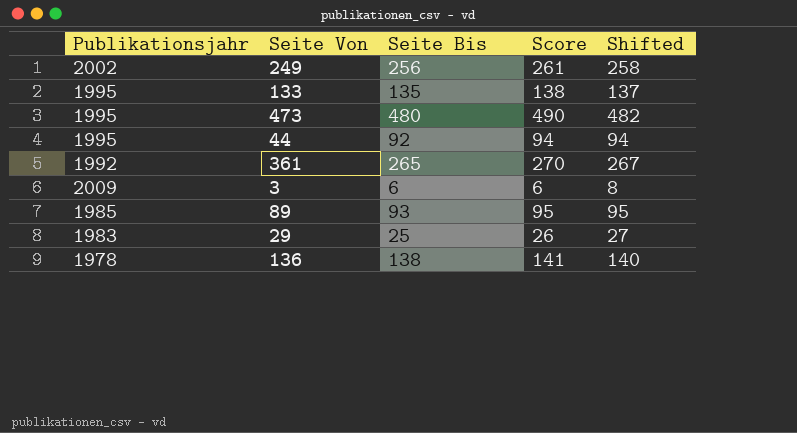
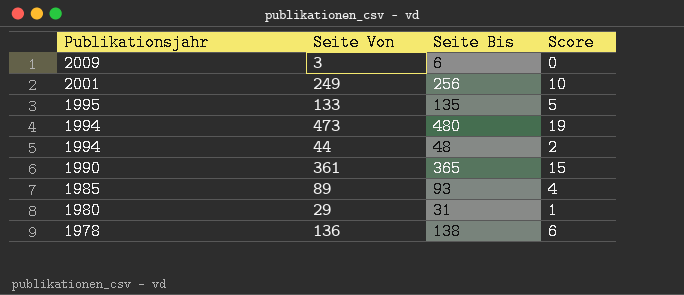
row order: none -> Publikationsjahr descending
column Shifted | formula: [Seite Bis] + 2 -> none
column Score | formula: [Seite Bis] * 1.02 -> [Seite Bis] * 0.04
249 | Publikationsjahr: 2002 -> 2001
473 | Publikationsjahr: 1995 -> 1994
44 | Publikationsjahr: 1995 -> 1994
44 | Seite Bis: 92 -> 48
361 | Publikationsjahr: 1992 -> 1990
361 | Seite Bis: 265 -> 365
29 | Publikationsjahr: 1983 -> 1980
29 | Seite Bis: 25 -> 31

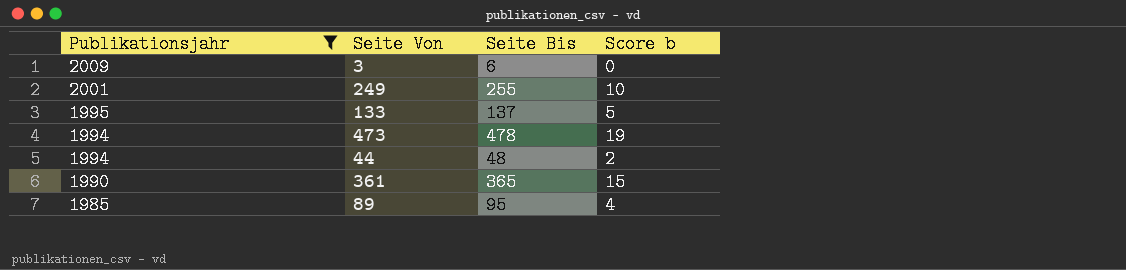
filter: none -> Publikationsjahr >= 1985
column name: Score -> Score b
249 | Seite Bis: 256 -> 255
133 | Seite Bis: 135 -> 137
473 | Seite Bis: 480 -> 478
89 | Seite Bis: 93 -> 95

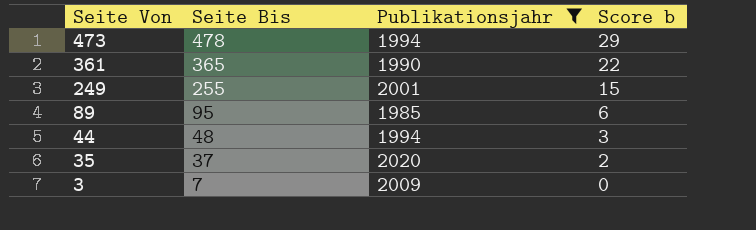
row order: Publikationsjahr descending -> Seite Von descending
column Publikationsjahr | position: 1 -> 3
column Score b | formula: [Seite Bis] * 0.04 -> [Seite Bis] * 0.06
row 133: 1995 | 137 | 5 -> none
row 35: none -> 37 | 2020 | 2
3 | Seite Bis: 6 -> 7

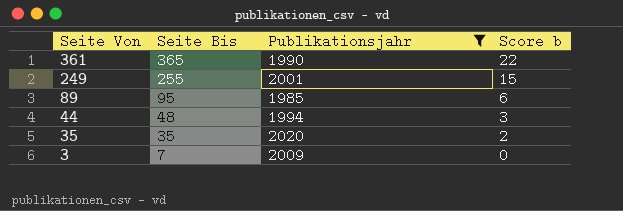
row 473: 478 | 1994 | 29 -> none
35 | Seite Bis: 37 -> 35

